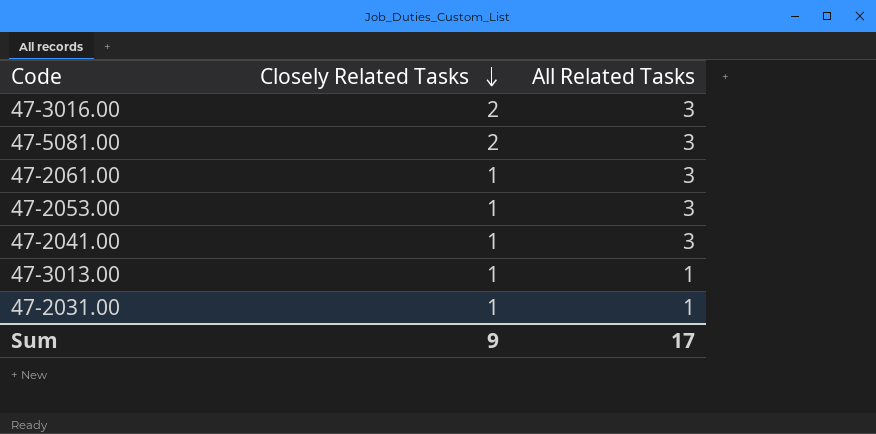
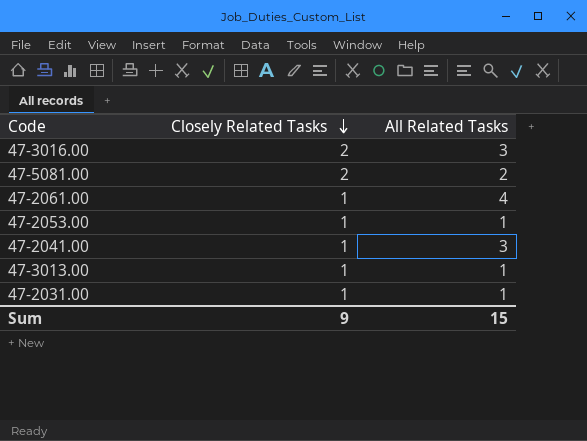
47-5081.00 | All Related Tasks: 3 -> 2
47-2061.00 | All Related Tasks: 3 -> 4
47-2053.00 | All Related Tasks: 3 -> 1
Sum | All Related Tasks: 17 -> 15

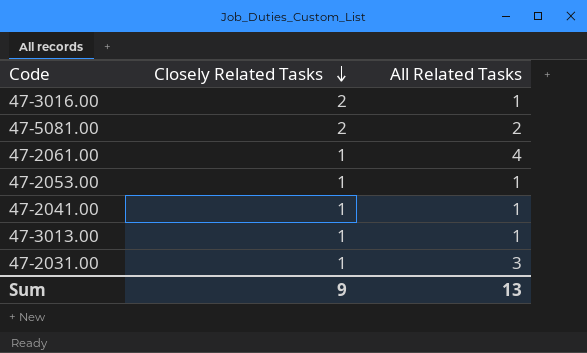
47-3016.00 | All Related Tasks: 3 -> 1
47-2041.00 | All Related Tasks: 3 -> 1
47-2031.00 | All Related Tasks: 1 -> 3
Sum | All Related Tasks: 15 -> 13

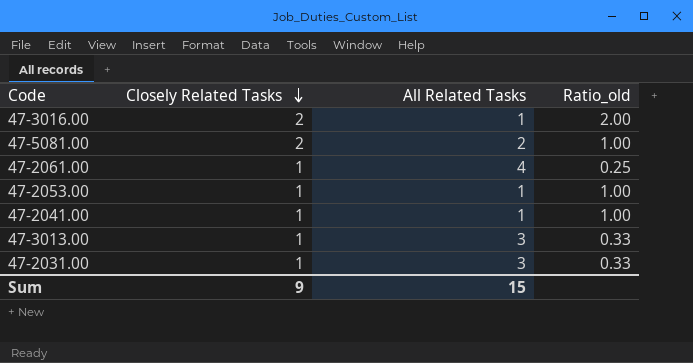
column Ratio_old | formula: none -> [Closely Related Tasks] / [All Related Tasks]
47-3013.00 | All Related Tasks: 1 -> 3
Sum | All Related Tasks: 13 -> 15

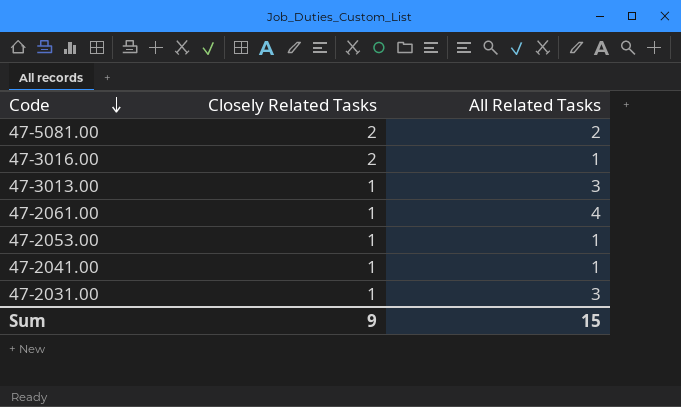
row order: Closely Related Tasks descending -> Code descending
column Ratio_old | formula: [Closely Related Tasks] / [All Related Tasks] -> none

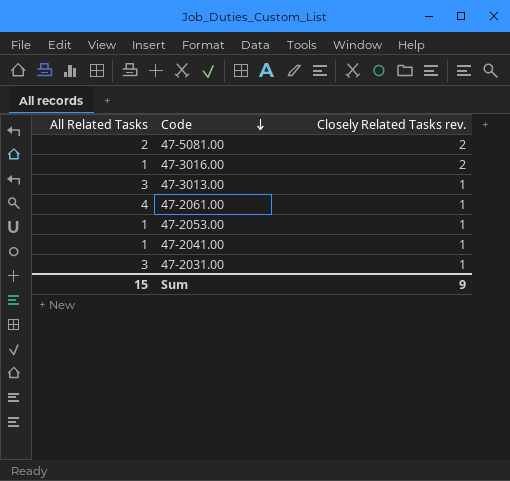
column All Related Tasks | position: 3 -> 1
column name: Closely Related Tasks -> Closely Related Tasks rev.

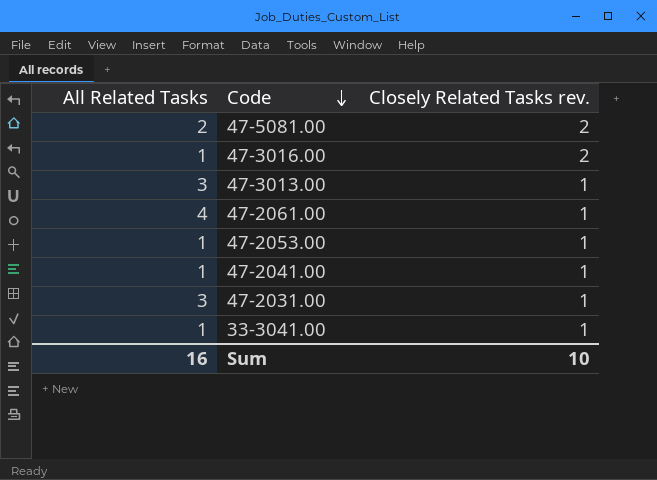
row 33-3041.00: none -> 1 | 1
Sum | All Related Tasks: 15 -> 16
Sum | Closely Related Tasks rev.: 9 -> 10

